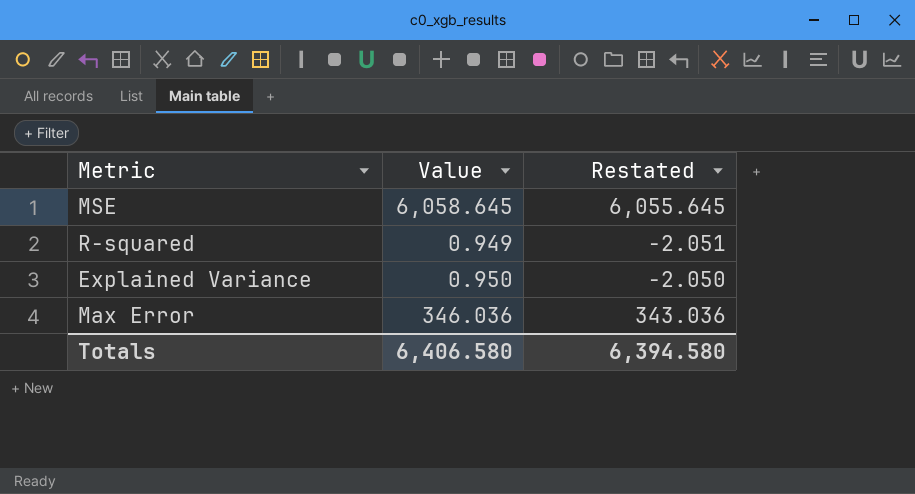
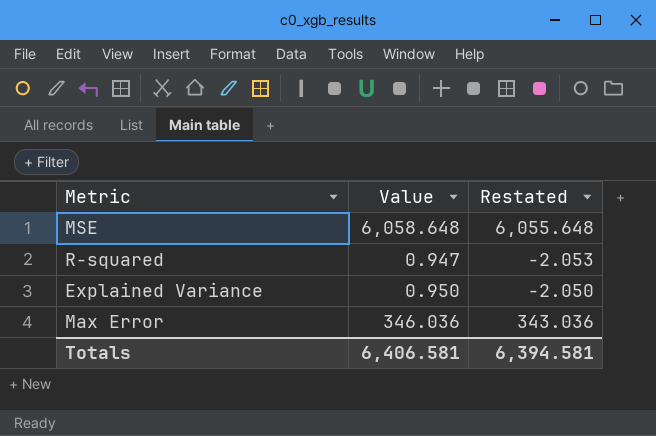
MSE | Value: 6,058.645 -> 6,058.648
MSE | Restated: 6,055.645 -> 6,055.648
R-squared | Value: 0.949 -> 0.947
R-squared | Restated: -2.051 -> -2.053
Totals | Value: 6,406.580 -> 6,406.581
Totals | Restated: 6,394.580 -> 6,394.581

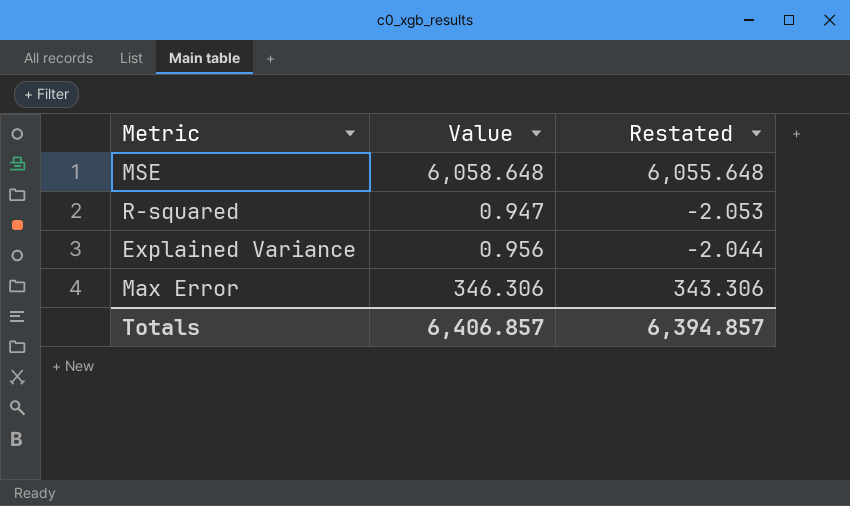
Explained Variance | Value: 0.950 -> 0.956
Explained Variance | Restated: -2.050 -> -2.044
Max Error | Value: 346.036 -> 346.306
Max Error | Restated: 343.036 -> 343.306
Totals | Value: 6,406.581 -> 6,406.857
Totals | Restated: 6,394.581 -> 6,394.857

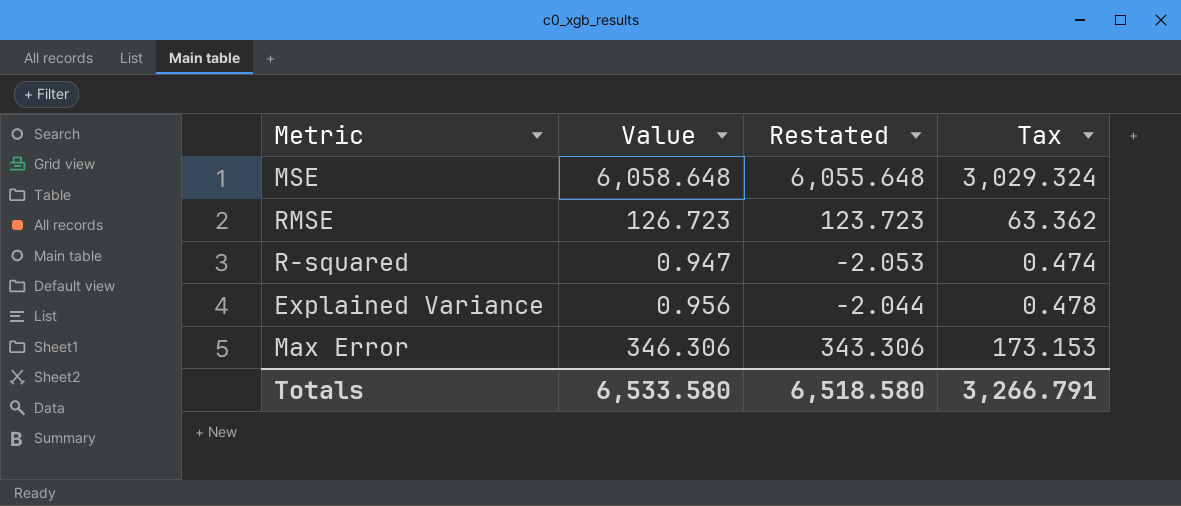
column Tax | formula: none -> [Value] * 0.5
row RMSE: none -> 126.723 | 123.723 | 63.362
Totals | Value: 6,406.857 -> 6,533.580
Totals | Restated: 6,394.857 -> 6,518.580

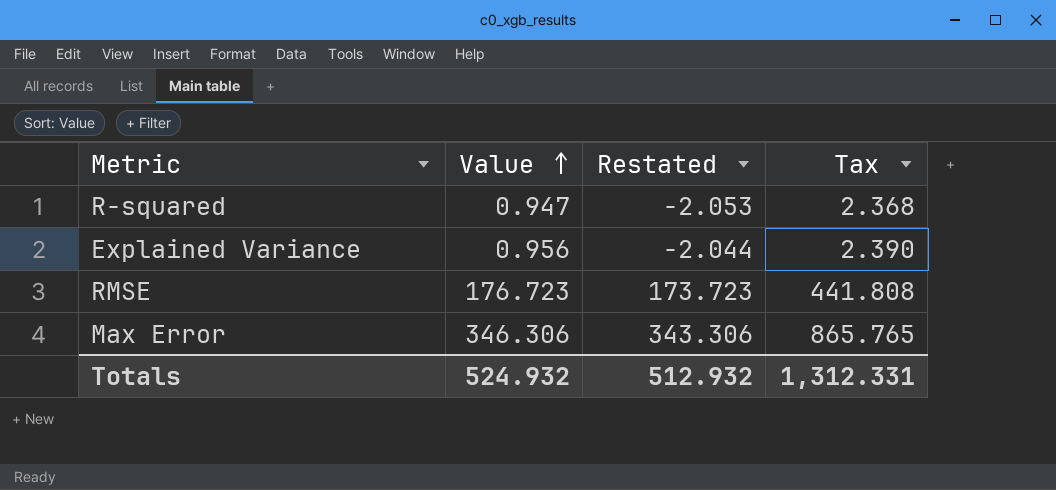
row order: none -> Value ascending
column Tax | formula: [Value] * 0.5 -> [Value] * 2.5
row MSE: 6,058.648 | 6,055.648 | 3,029.324 -> none
RMSE | Value: 126.723 -> 176.723
RMSE | Restated: 123.723 -> 173.723
Totals | Value: 6,533.580 -> 524.932
Totals | Restated: 6,518.580 -> 512.932
Totals | Tax: 3,266.791 -> 1,312.331

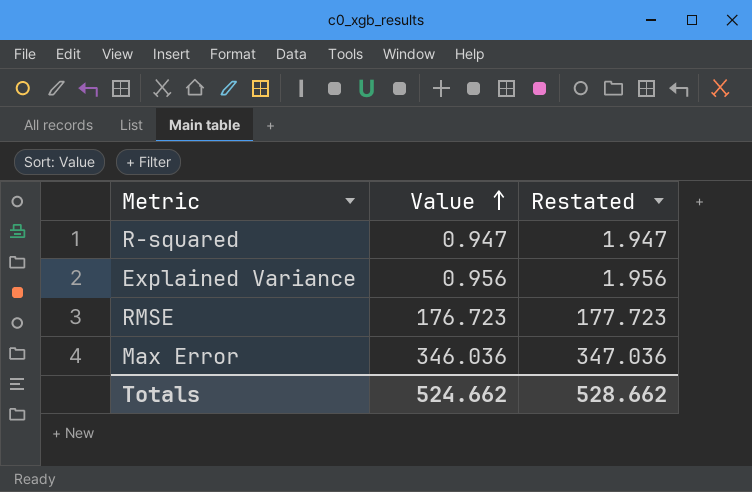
column Tax | formula: [Value] * 2.5 -> none
column Restated | formula: [Value] - 3 -> [Value] + 1
Max Error | Value: 346.306 -> 346.036
Totals | Value: 524.932 -> 524.662
Totals | Restated: 512.932 -> 528.662

